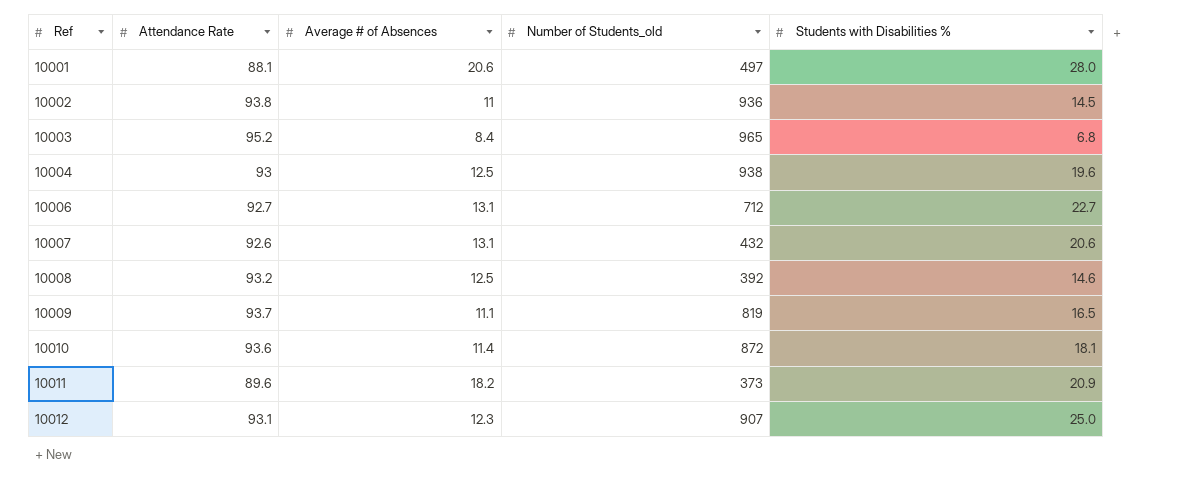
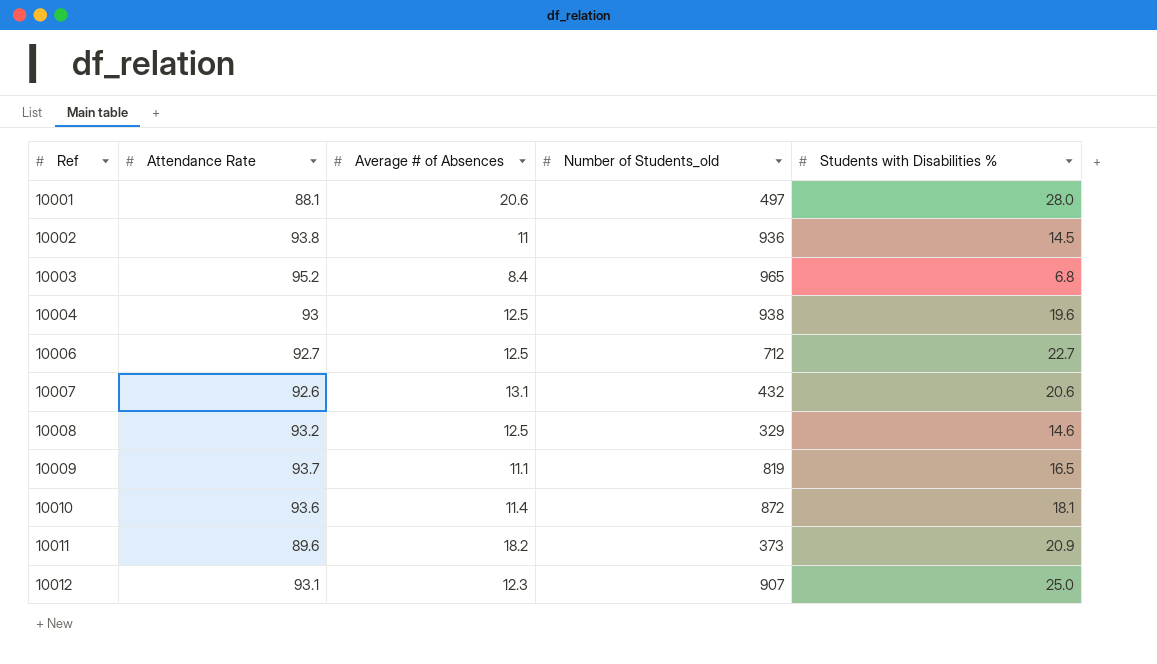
10006 | Average # of Absences: 13.1 -> 12.5
10008 | Number of Students_old: 392 -> 329

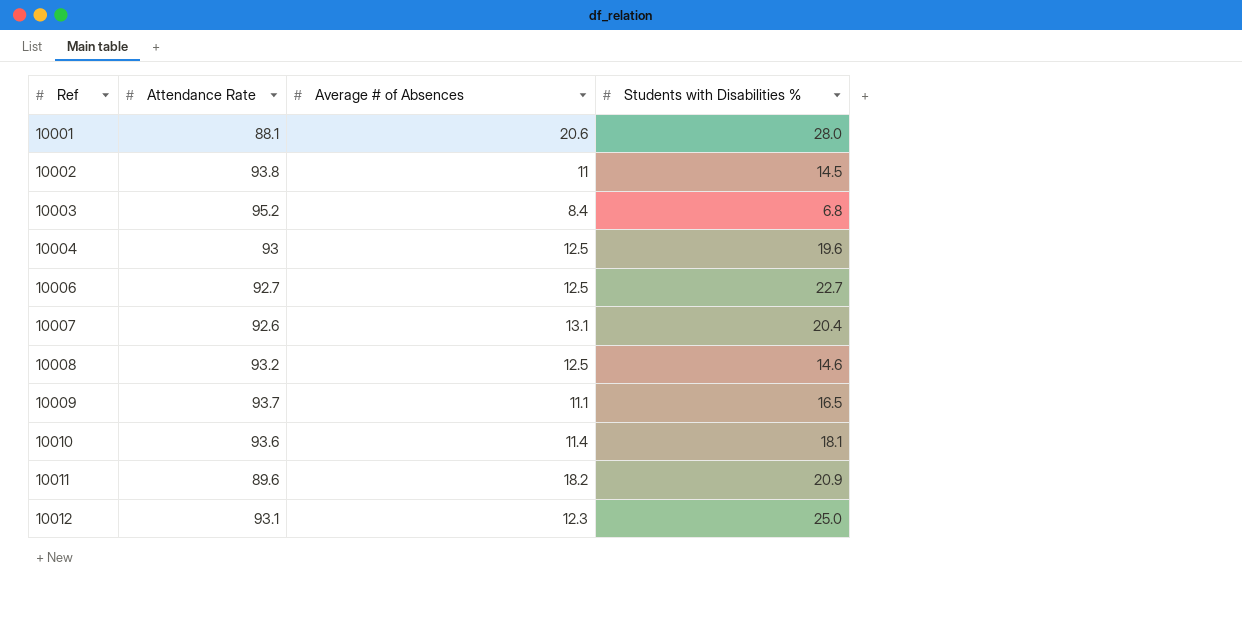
column Number of Students_old | position: 4 -> none
10007 | Students with Disabilities %: 20.6 -> 20.4

